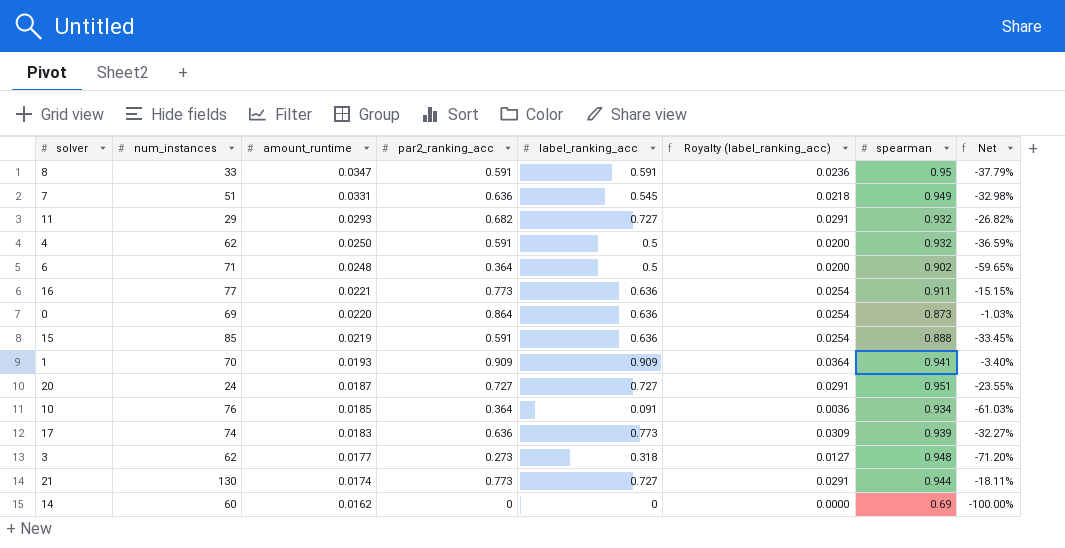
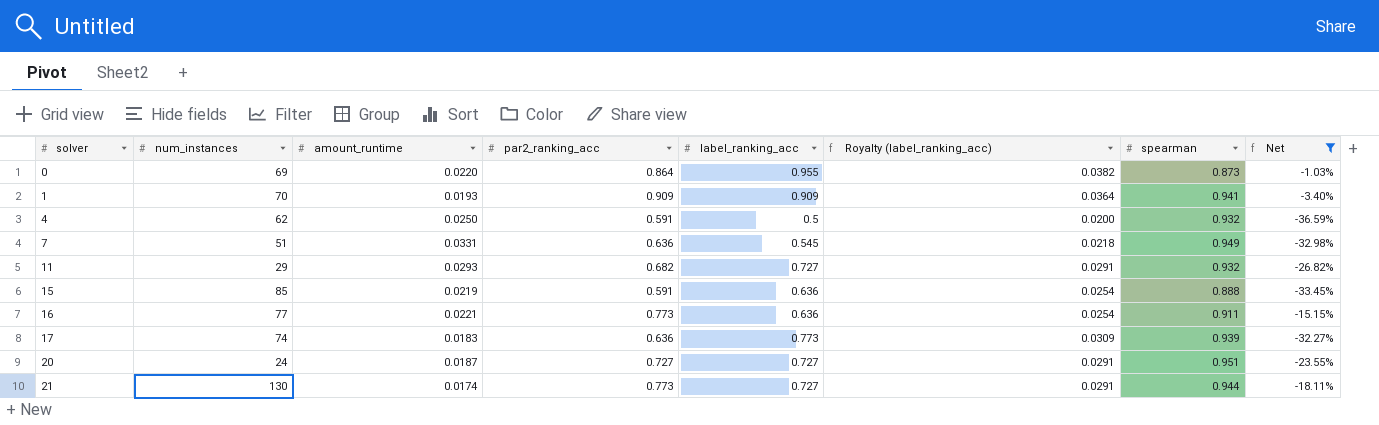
filter: none -> Net >= -36.59%
row order: amount_runtime descending -> solver ascending
0 | label_ranking_acc: 0.636 -> 0.955
0 | Royalty (label_ranking_acc): 0.0254 -> 0.0382

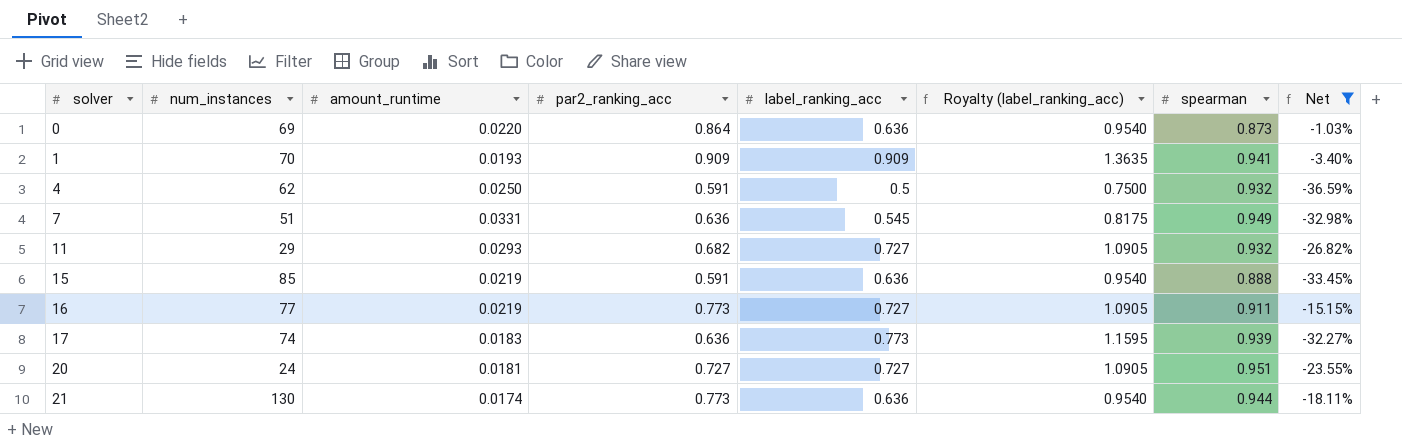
column Royalty (label_ranking_acc) | formula: [label_ranking_acc] * 0.04 -> [label_ranking_acc] * 1.5
0 | label_ranking_acc: 0.955 -> 0.636
16 | amount_runtime: 0.0221 -> 0.0219
16 | label_ranking_acc: 0.636 -> 0.727
20 | amount_runtime: 0.0187 -> 0.0181
21 | label_ranking_acc: 0.727 -> 0.636

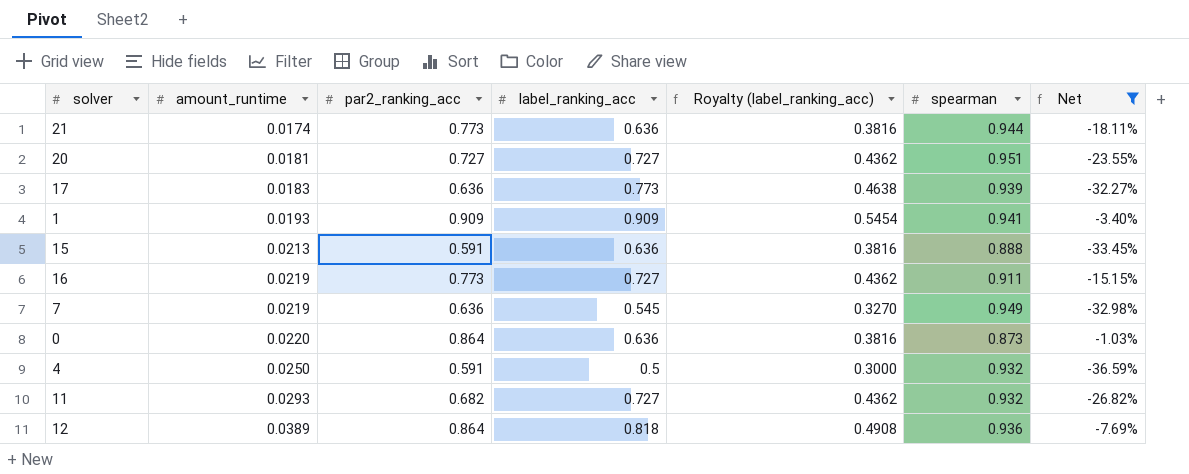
row order: solver ascending -> amount_runtime ascending
column num_instances | position: 2 -> none
column Royalty (label_ranking_acc) | formula: [label_ranking_acc] * 1.5 -> [label_ranking_acc] * 0.6
15 | amount_runtime: 0.0219 -> 0.0213
7 | amount_runtime: 0.0331 -> 0.0219
row 12: none -> 0.0389 | 0.864 | 0.818 | 0.4908 | 0.936 | -7.69%

